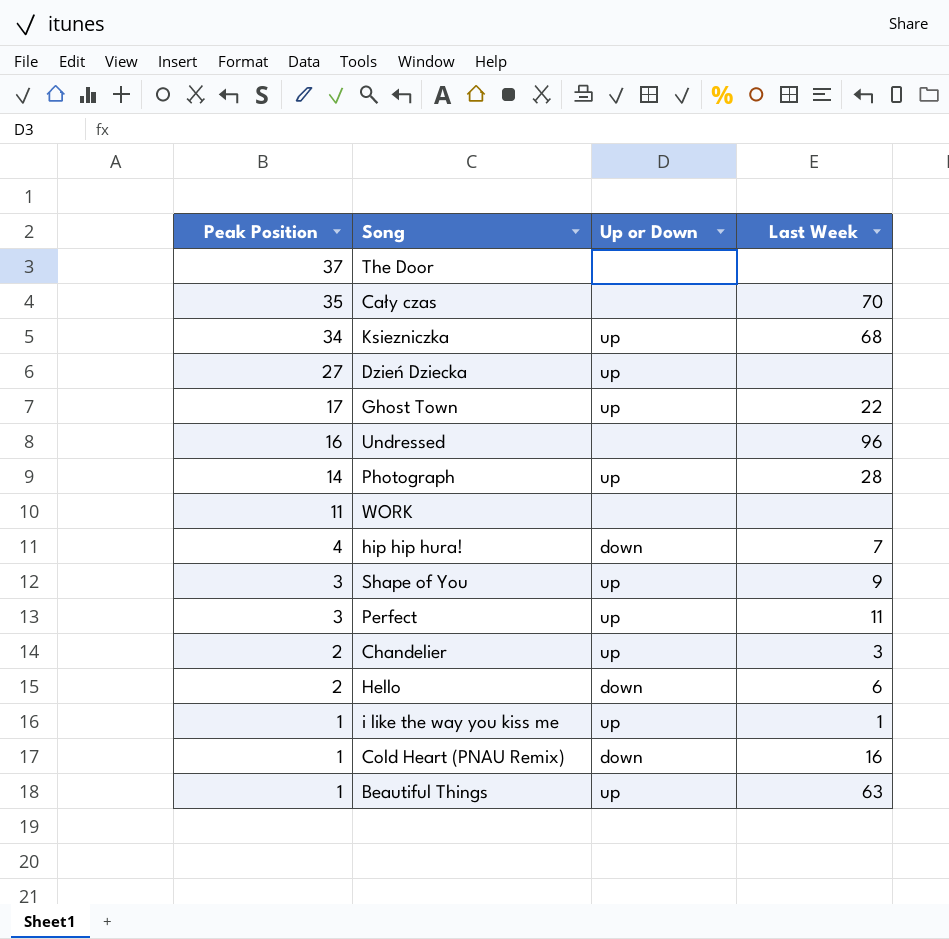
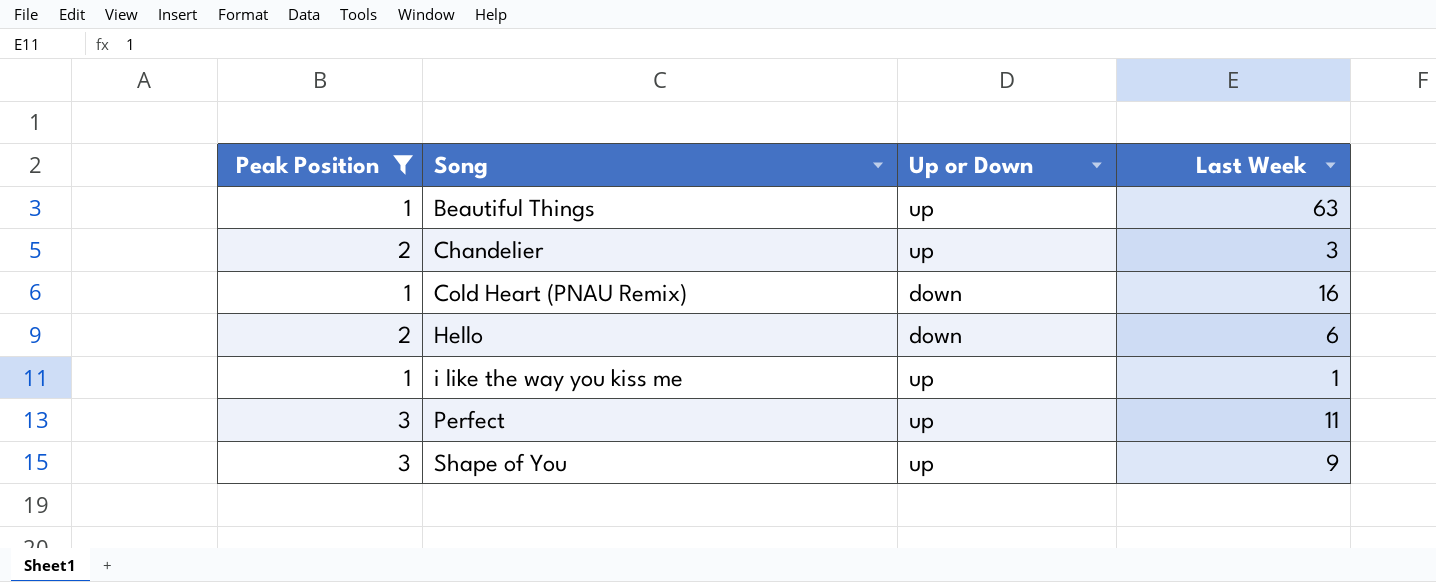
filter: none -> Peak Position <= 3
row order: Peak Position descending -> Song ascending

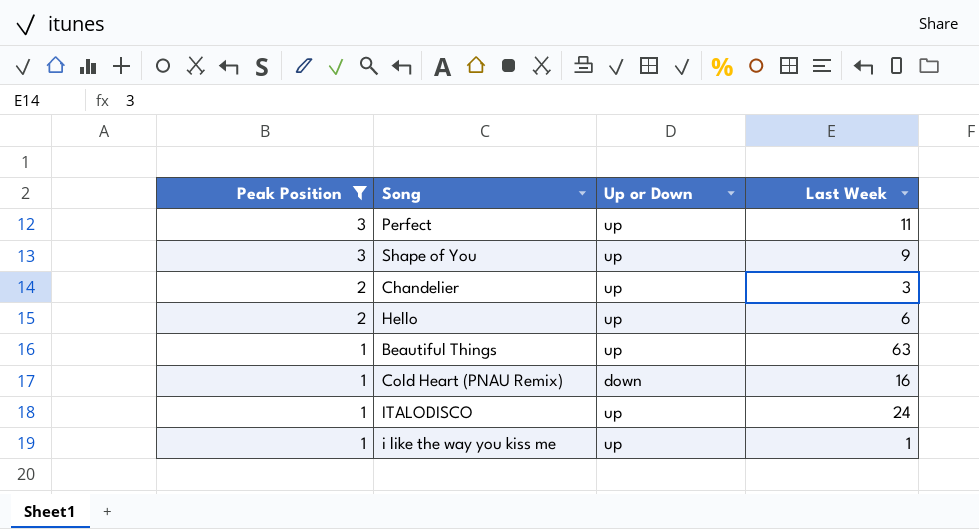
row order: Song ascending -> Peak Position descending
Hello | Up or Down: down -> up
row ITALODISCO: none -> 1 | up | 24

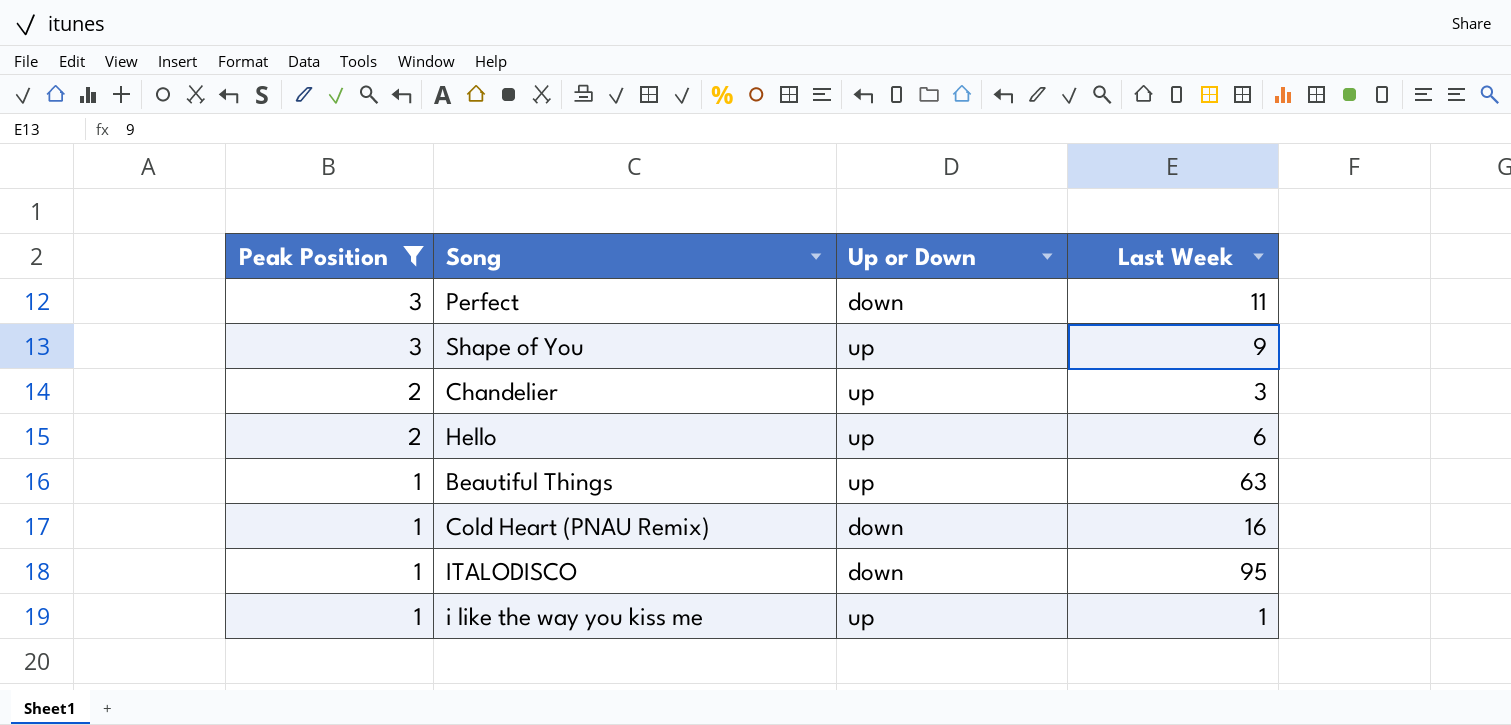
Perfect | Up or Down: up -> down
ITALODISCO | Up or Down: up -> down
ITALODISCO | Last Week: 24 -> 95

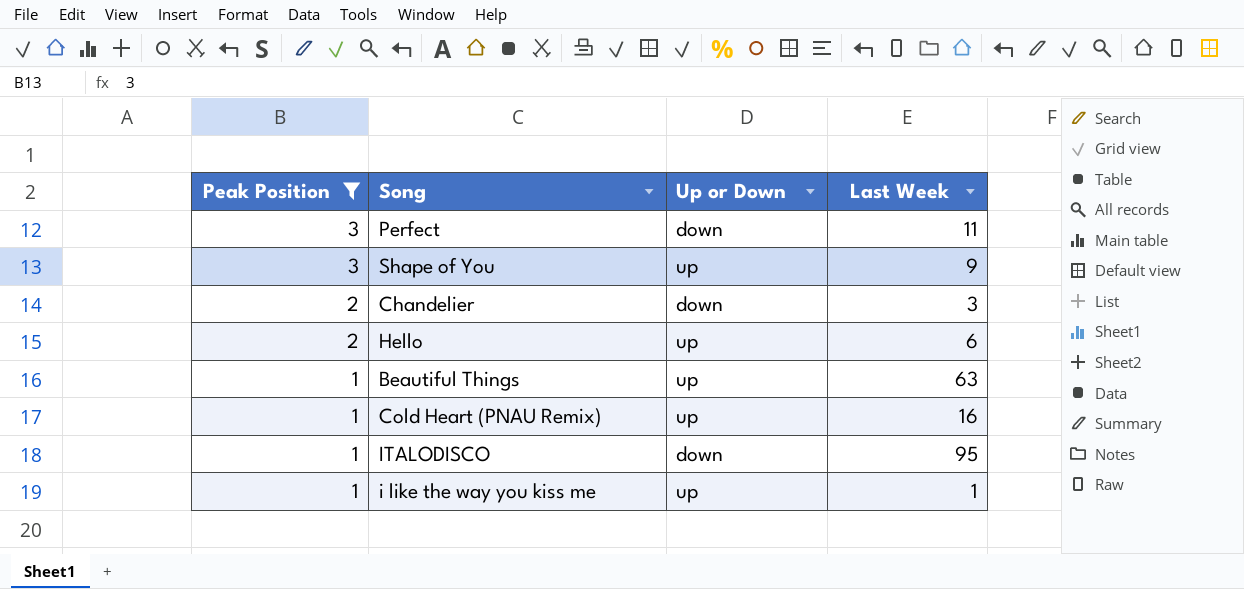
Chandelier | Up or Down: up -> down
Cold Heart (PNAU Remix) | Up or Down: down -> up

